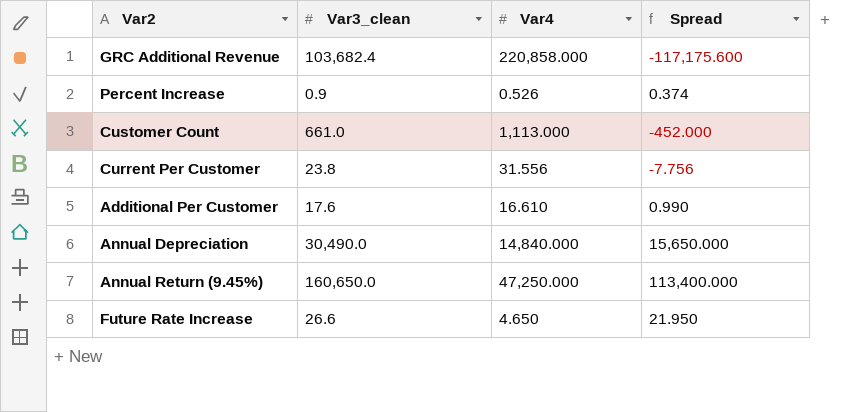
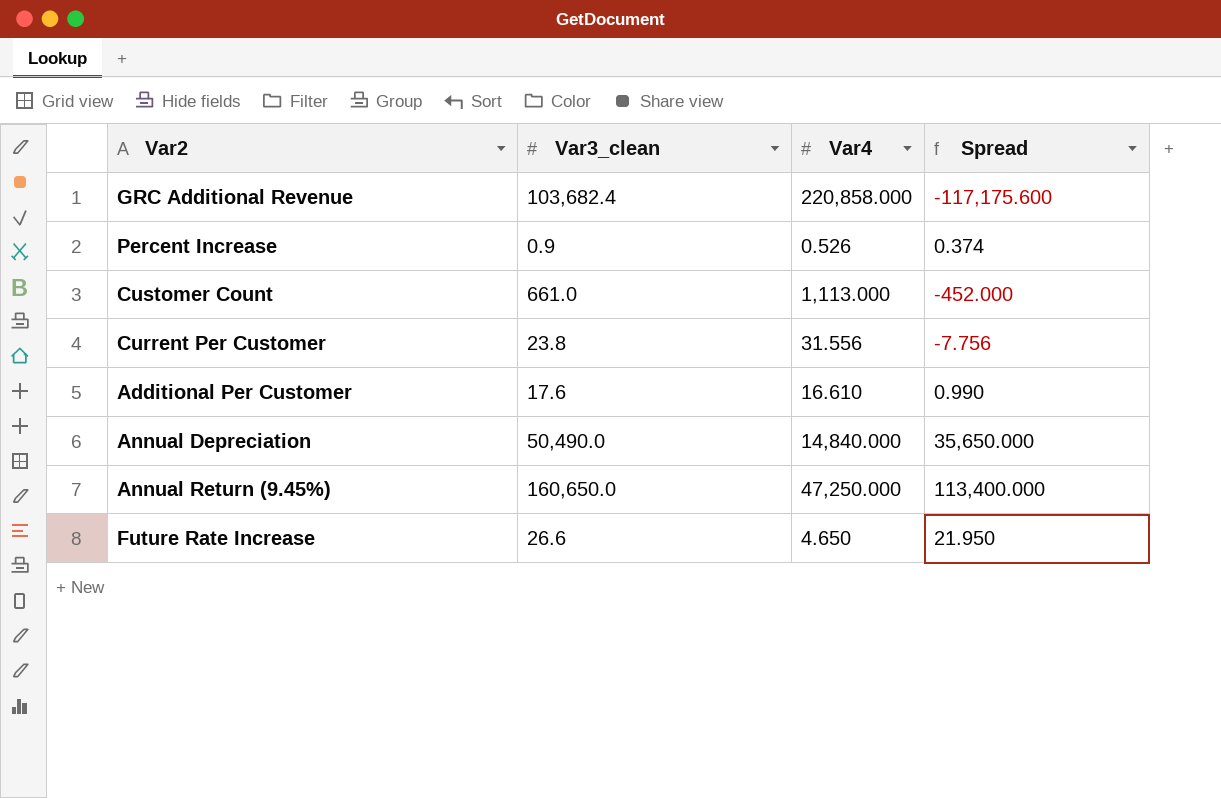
Annual Depreciation | Var3_clean: 30,490.0 -> 50,490.0
Annual Depreciation | Spread: 15,650.000 -> 35,650.000

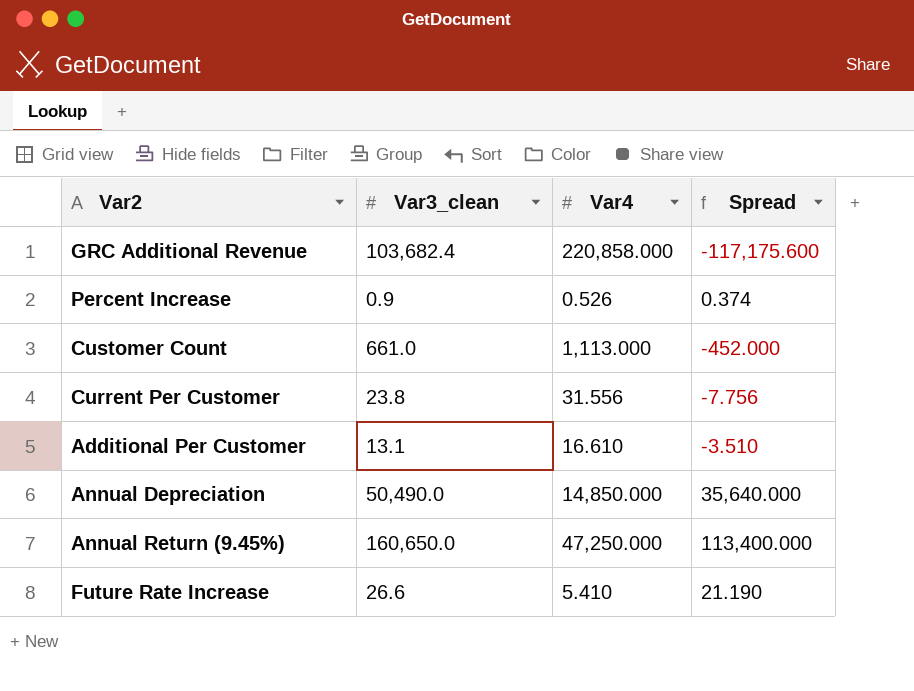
Additional Per Customer | Var3_clean: 17.6 -> 13.1
Additional Per Customer | Spread: 0.990 -> -3.510
Annual Depreciation | Var4: 14,840.000 -> 14,850.000
Annual Depreciation | Spread: 35,650.000 -> 35,640.000
Future Rate Increase | Var4: 4.650 -> 5.410
Future Rate Increase | Spread: 21.950 -> 21.190

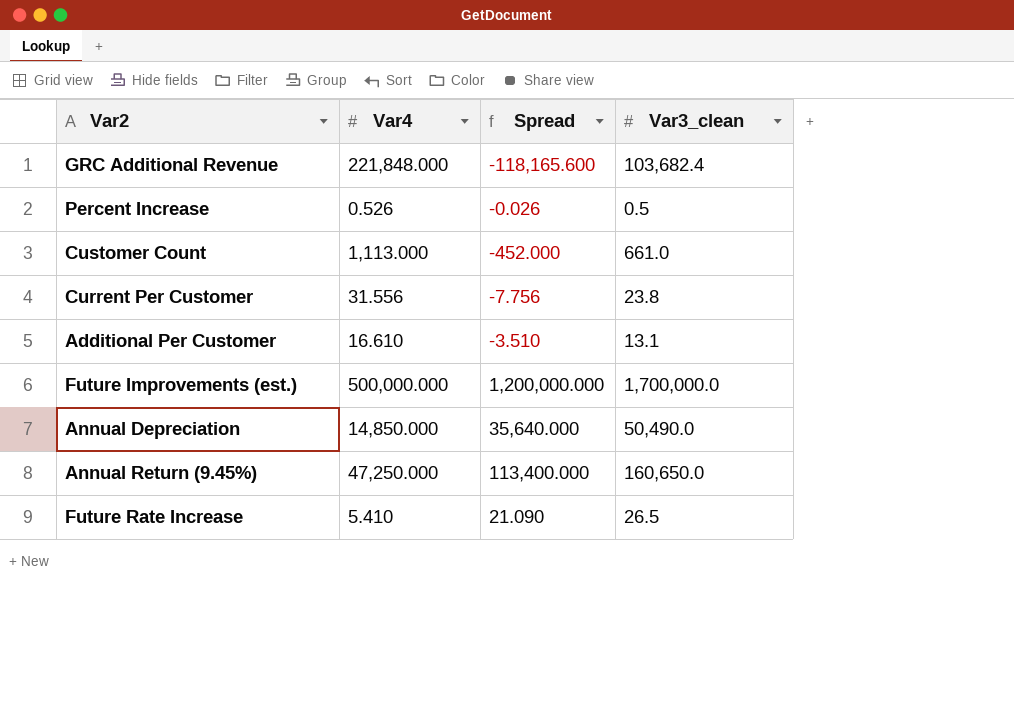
column Var3_clean | position: 2 -> 4
GRC Additional Revenue | Var4: 220,858.000 -> 221,848.000
GRC Additional Revenue | Spread: -117,175.600 -> -118,165.600
Percent Increase | Spread: 0.374 -> -0.026
Percent Increase | Var3_clean: 0.9 -> 0.5
row Future Improvements (est.): none -> 500,000.000 | 1,200,000.000 | 1,700,000.0
Future Rate Increase | Spread: 21.190 -> 21.090
Future Rate Increase | Var3_clean: 26.6 -> 26.5

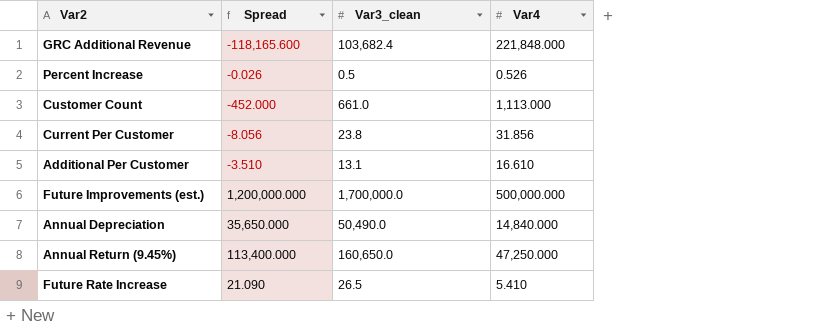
column Var4 | position: 2 -> 4
Current Per Customer | Spread: -7.756 -> -8.056
Current Per Customer | Var4: 31.556 -> 31.856
Annual Depreciation | Spread: 35,640.000 -> 35,650.000
Annual Depreciation | Var4: 14,850.000 -> 14,840.000

